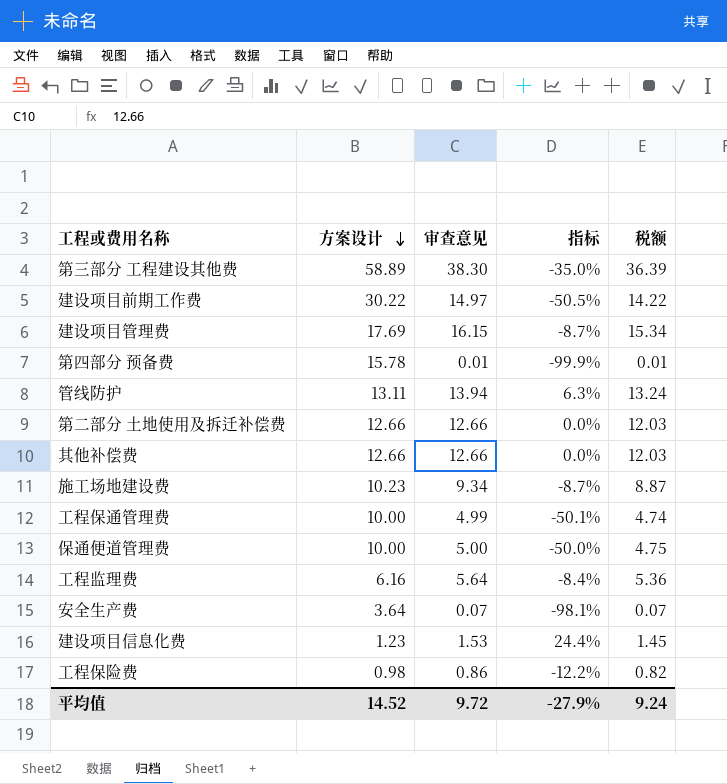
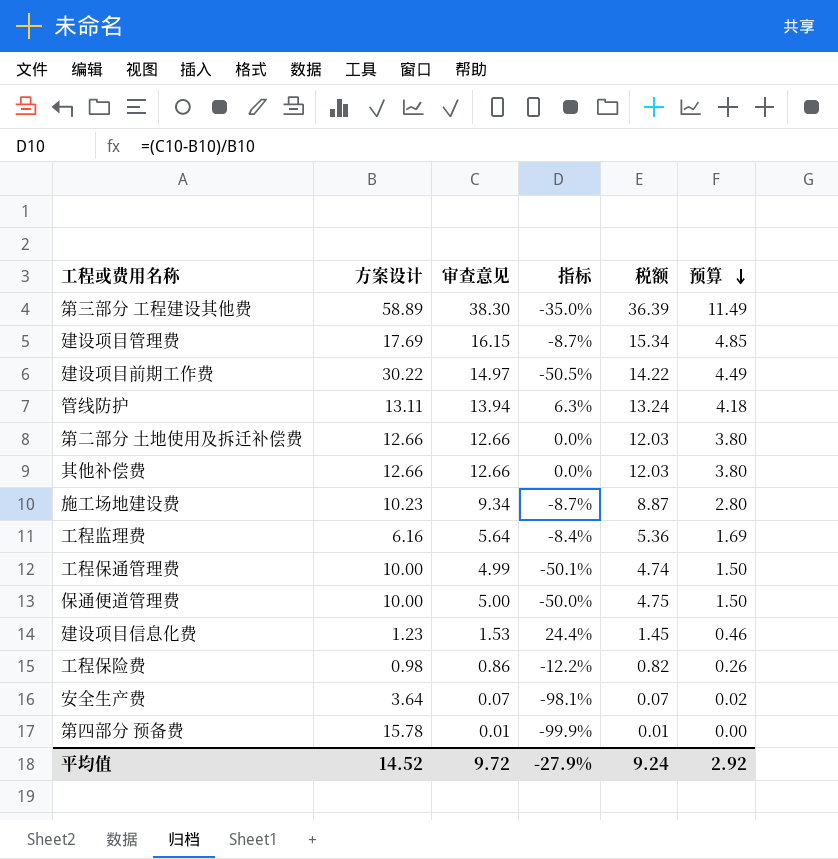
row order: 方案设计 descending -> 预算 descending
column 预算 | formula: none -> [审查意见] * 0.3

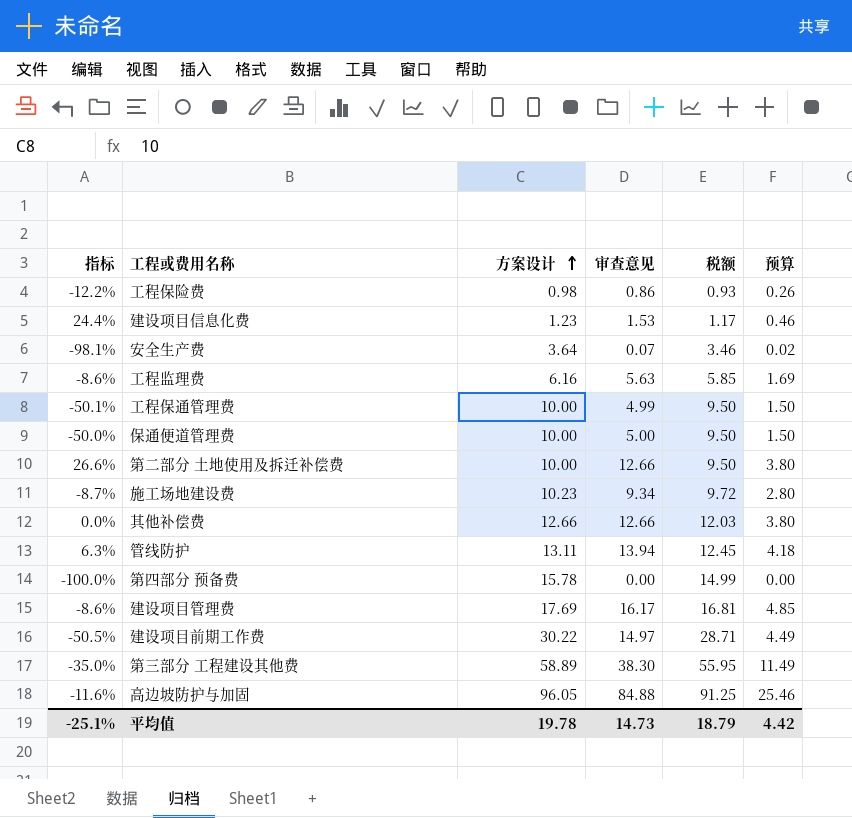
row order: 预算 descending -> 方案设计 ascending
column 指标 | position: 4 -> 1
column 税额 | formula: [审查意见] * 0.95 -> [方案设计] * 0.95
工程监理费 | 指标: -8.4% -> -8.6%
工程监理费 | 审查意见: 5.64 -> 5.63
第二部分 土地使用及拆迁补偿费 | 指标: 0.0% -> 26.6%
第二部分 土地使用及拆迁补偿费 | 方案设计: 12.66 -> 10.00
第四部分 预备费 | 指标: -99.9% -> -100.0%
第四部分 预备费 | 审查意见: 0.01 -> 0.00
建设项目管理费 | 指标: -8.7% -> -8.6%
建设项目管理费 | 审查意见: 16.15 -> 16.17
row 高边坡防护与加固: none -> -11.6% | 96.05 | 84.88 | 91.25 | 25.46
平均值 | 指标: -27.9% -> -25.1%
平均值 | 方案设计: 14.52 -> 19.78
平均值 | 审查意见: 9.72 -> 14.73
平均值 | 税额: 9.24 -> 18.79
平均值 | 预算: 2.92 -> 4.42

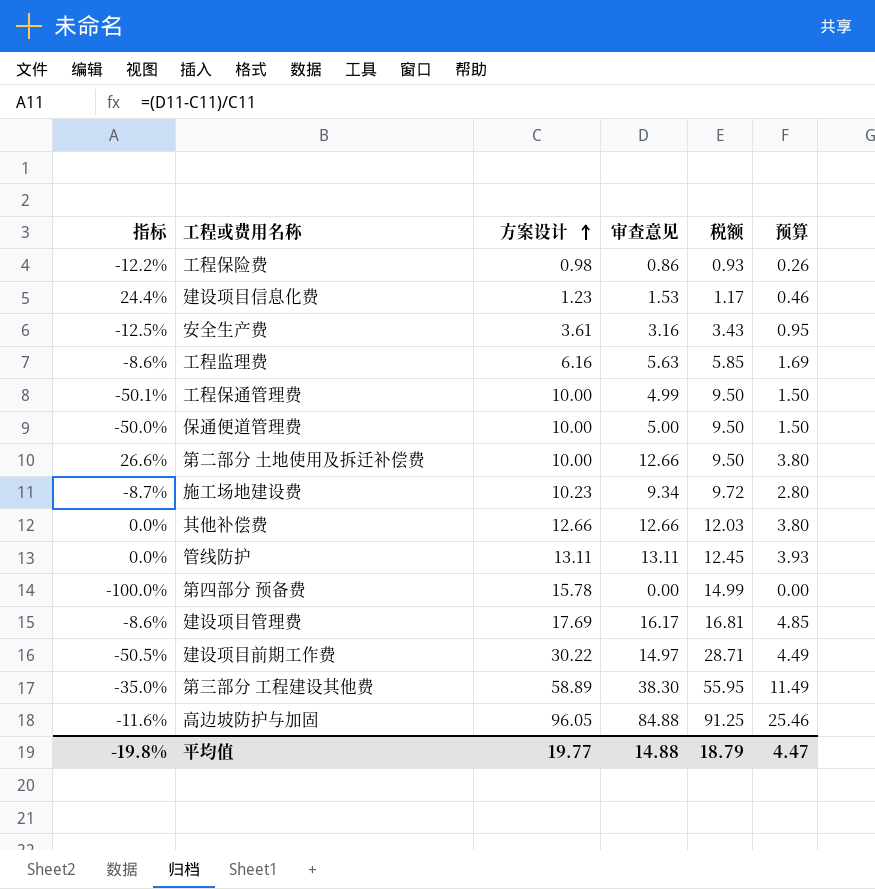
安全生产费 | 指标: -98.1% -> -12.5%
安全生产费 | 方案设计: 3.64 -> 3.61
安全生产费 | 审查意见: 0.07 -> 3.16
安全生产费 | 税额: 3.46 -> 3.43
安全生产费 | 预算: 0.02 -> 0.95
管线防护 | 指标: 6.3% -> 0.0%
管线防护 | 审查意见: 13.94 -> 13.11
管线防护 | 预算: 4.18 -> 3.93
平均值 | 指标: -25.1% -> -19.8%
平均值 | 方案设计: 19.78 -> 19.77
平均值 | 审查意见: 14.73 -> 14.88
平均值 | 预算: 4.42 -> 4.47

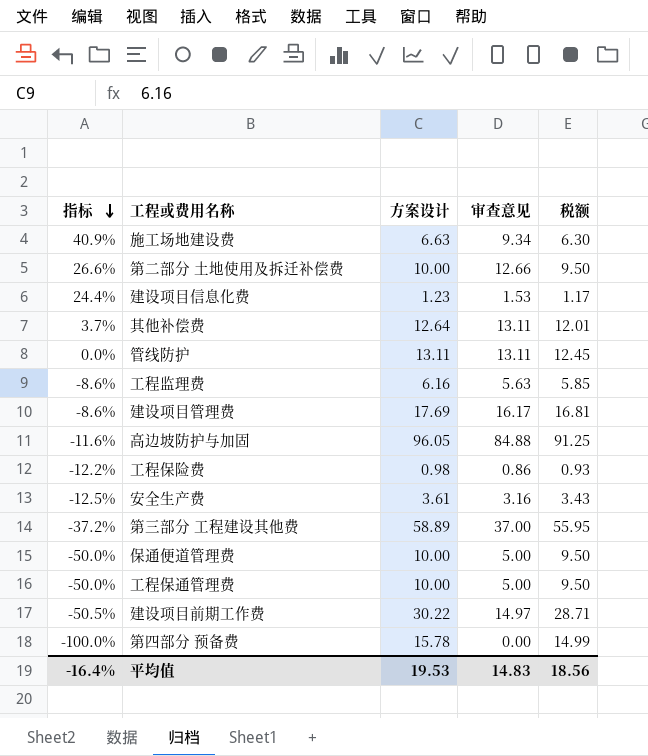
row order: 方案设计 ascending -> 指标 descending
column 预算 | formula: [审查意见] * 0.3 -> none
施工场地建设费 | 指标: -8.7% -> 40.9%
施工场地建设费 | 方案设计: 10.23 -> 6.63
施工场地建设费 | 税额: 9.72 -> 6.30
其他补偿费 | 指标: 0.0% -> 3.7%
其他补偿费 | 方案设计: 12.66 -> 12.64
其他补偿费 | 审查意见: 12.66 -> 13.11
其他补偿费 | 税额: 12.03 -> 12.01
第三部分 工程建设其他费 | 指标: -35.0% -> -37.2%
第三部分 工程建设其他费 | 审查意见: 38.30 -> 37.00
工程保通管理费 | 指标: -50.1% -> -50.0%
工程保通管理费 | 审查意见: 4.99 -> 5.00
平均值 | 指标: -19.8% -> -16.4%
平均值 | 方案设计: 19.77 -> 19.53
平均值 | 审查意见: 14.88 -> 14.83
平均值 | 税额: 18.79 -> 18.56

